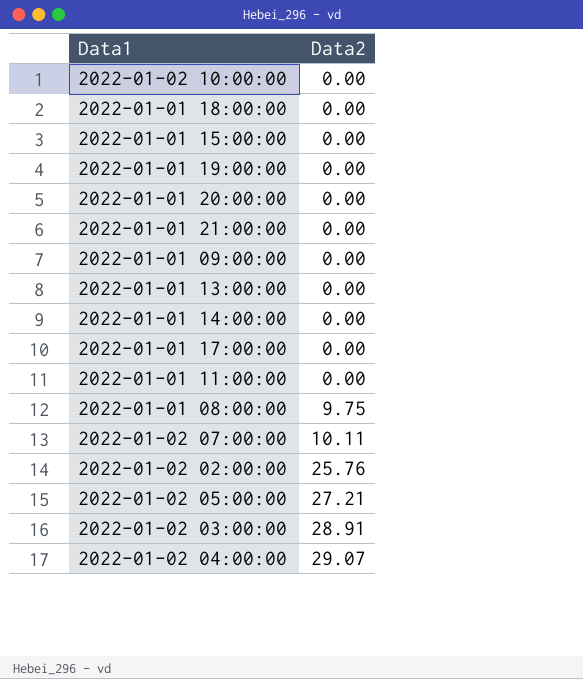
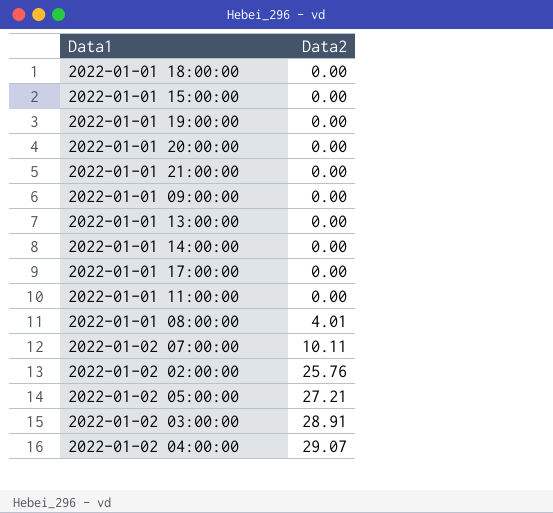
row 2022-01-02 10:00:00: 0.00 -> none
2022-01-01 08:00:00 | Data2: 9.75 -> 4.01

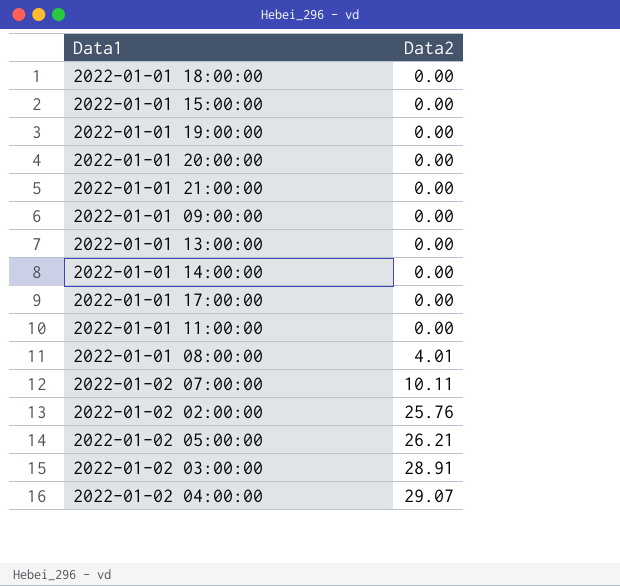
2022-01-02 05:00:00 | Data2: 27.21 -> 26.21

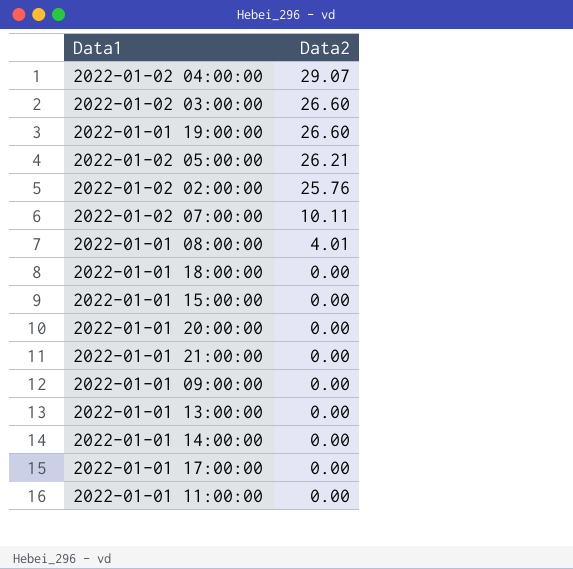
row order: Data2 ascending -> Data2 descending
2022-01-02 03:00:00 | Data2: 28.91 -> 26.60
2022-01-01 19:00:00 | Data2: 0.00 -> 26.60

